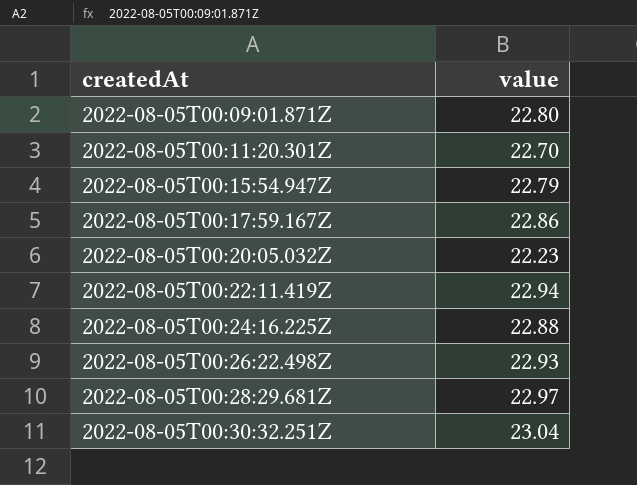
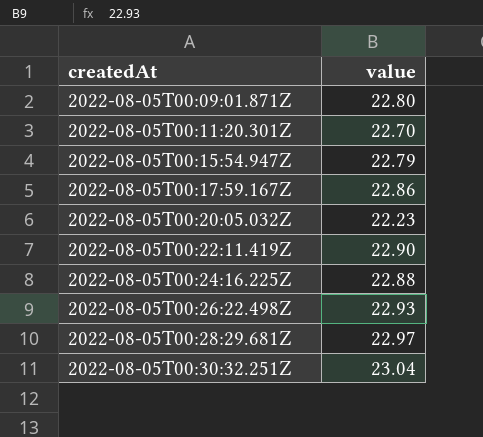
2022-08-05T00:22:11.419Z | value: 22.94 -> 22.90

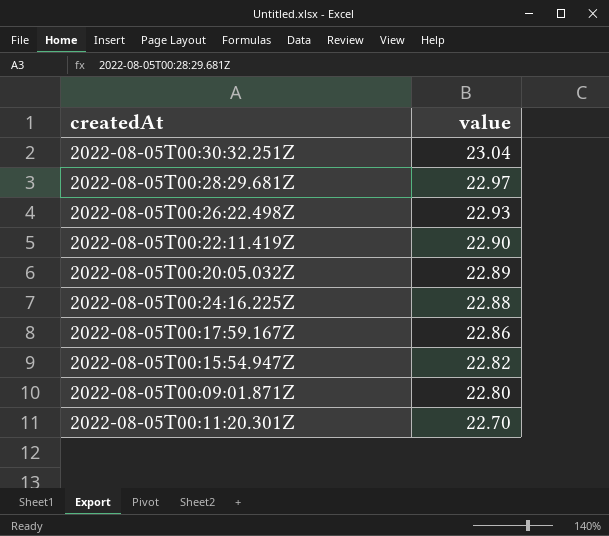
row order: createdAt ascending -> value descending
2022-08-05T00:20:05.032Z | value: 22.23 -> 22.89
2022-08-05T00:15:54.947Z | value: 22.79 -> 22.82

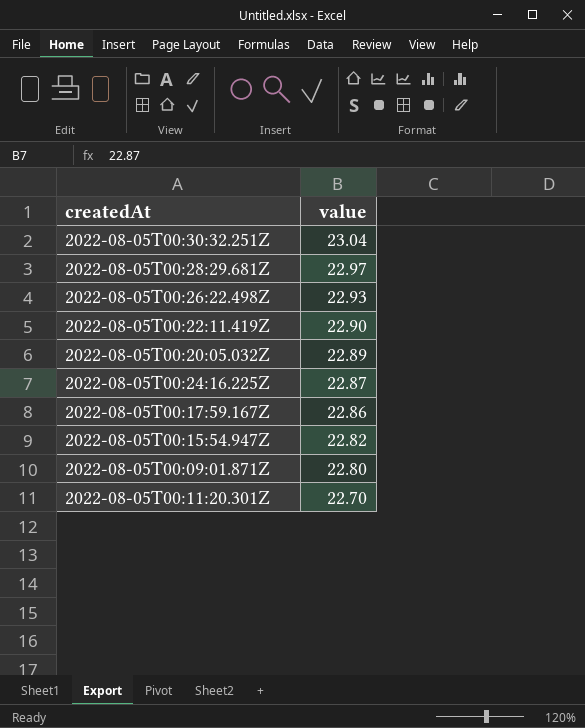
2022-08-05T00:24:16.225Z | value: 22.88 -> 22.87

